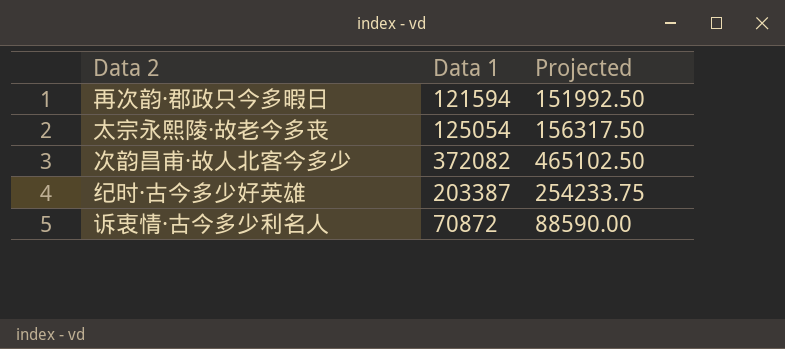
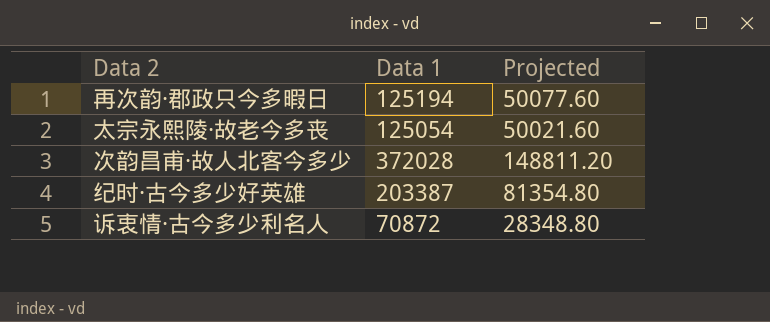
column Projected | formula: [Data 1] * 1.25 -> [Data 1] * 0.4
再次韵·郡政只今多暇日 | Data 1: 121594 -> 125194
次韵昌甫·故人北客今多少 | Data 1: 372082 -> 372028

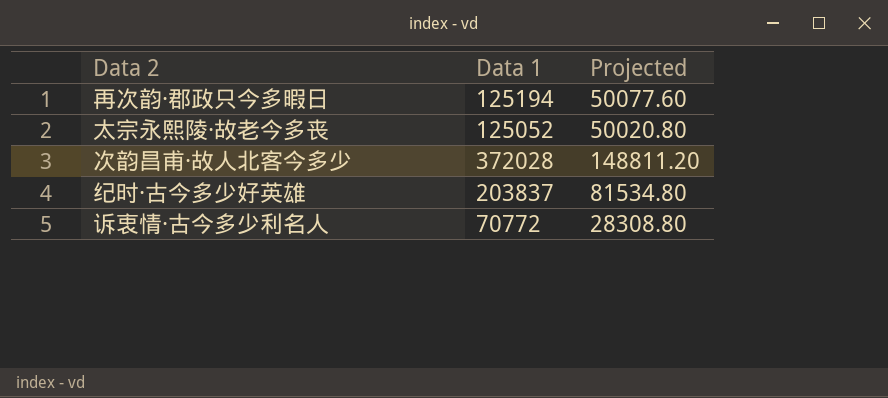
太宗永熙陵·故老今多丧 | Data 1: 125054 -> 125052
太宗永熙陵·故老今多丧 | Projected: 50021.60 -> 50020.80
纪时·古今多少好英雄 | Data 1: 203387 -> 203837
纪时·古今多少好英雄 | Projected: 81354.80 -> 81534.80
诉衷情·古今多少利名人 | Data 1: 70872 -> 70772
诉衷情·古今多少利名人 | Projected: 28348.80 -> 28308.80

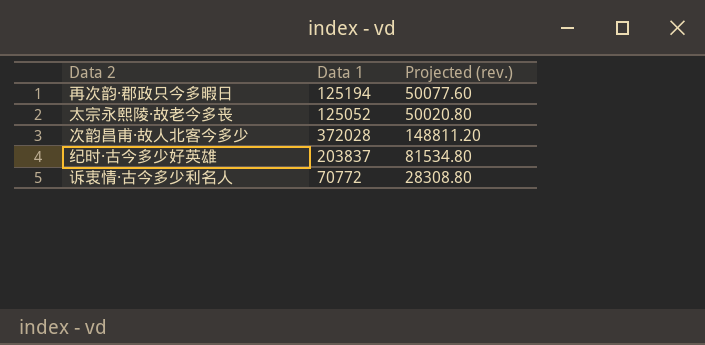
column name: Projected -> Projected (rev.)

